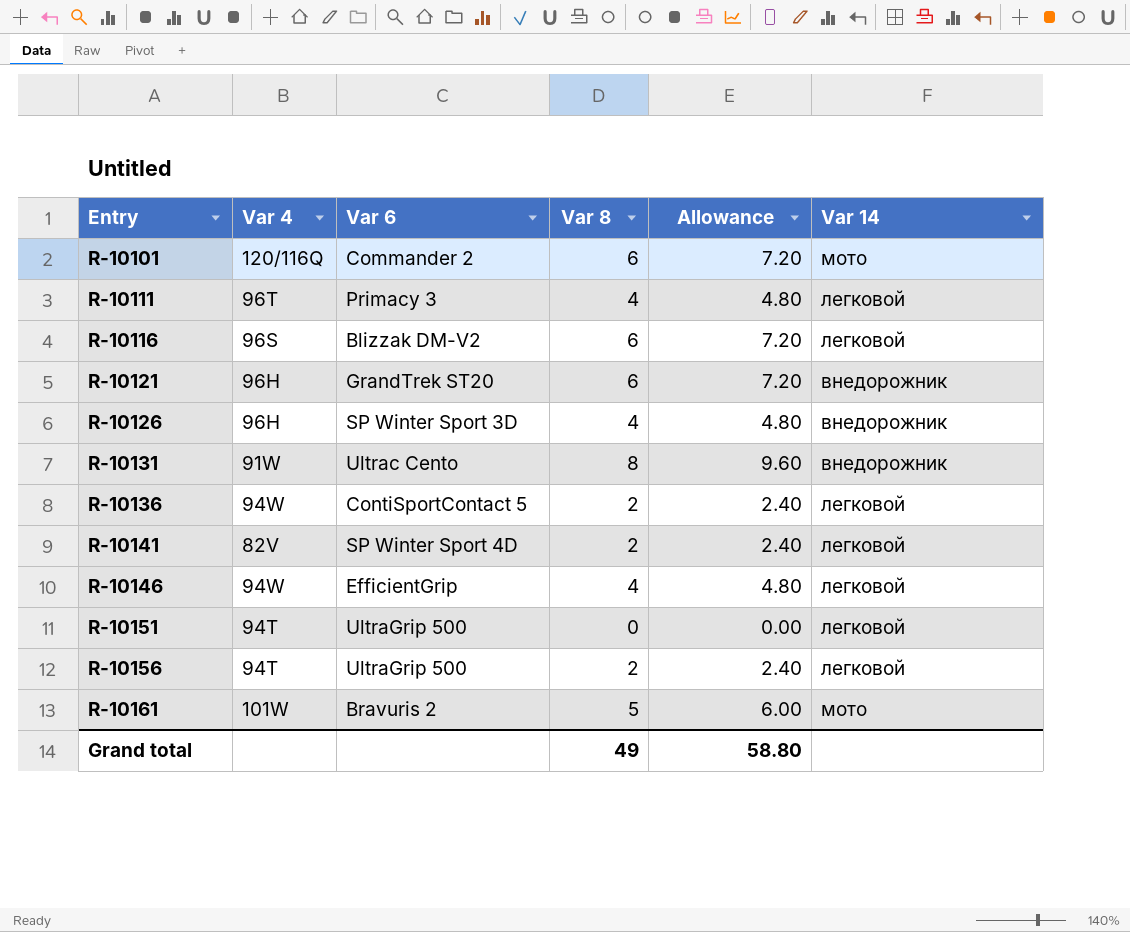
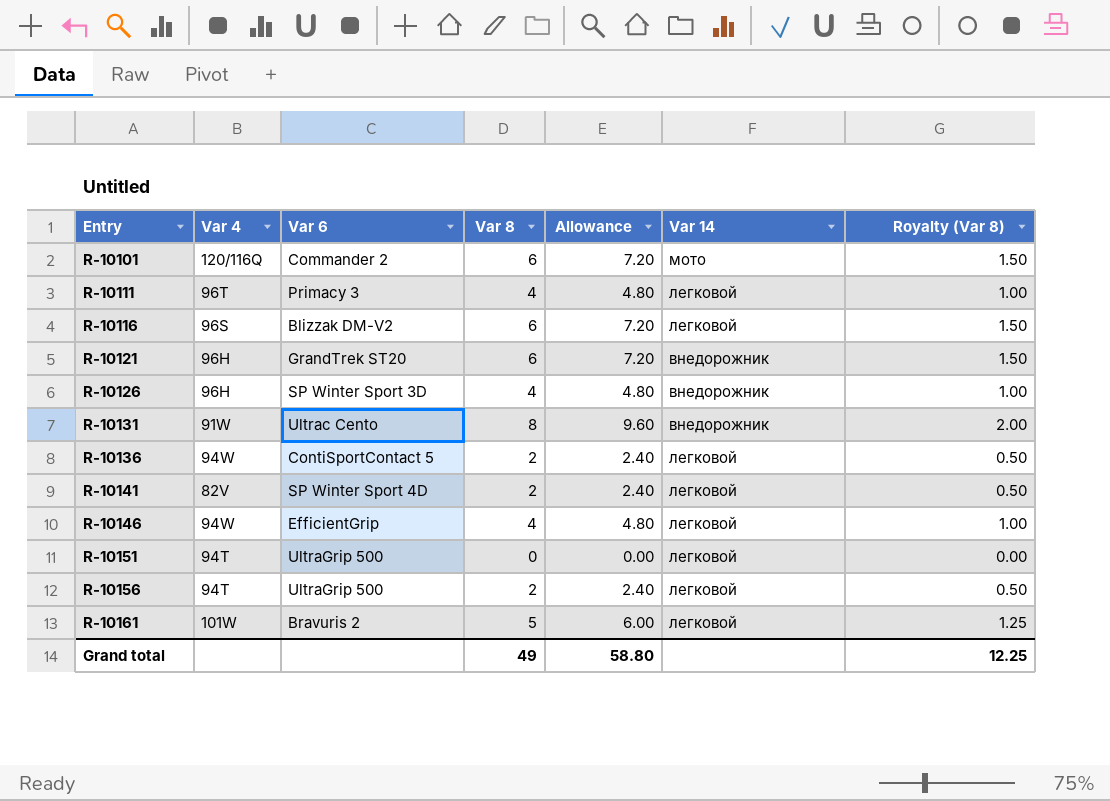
column Royalty (Var 8) | formula: none -> [Var 8] * 0.25
R-10161 | Var 14: мото -> легковой

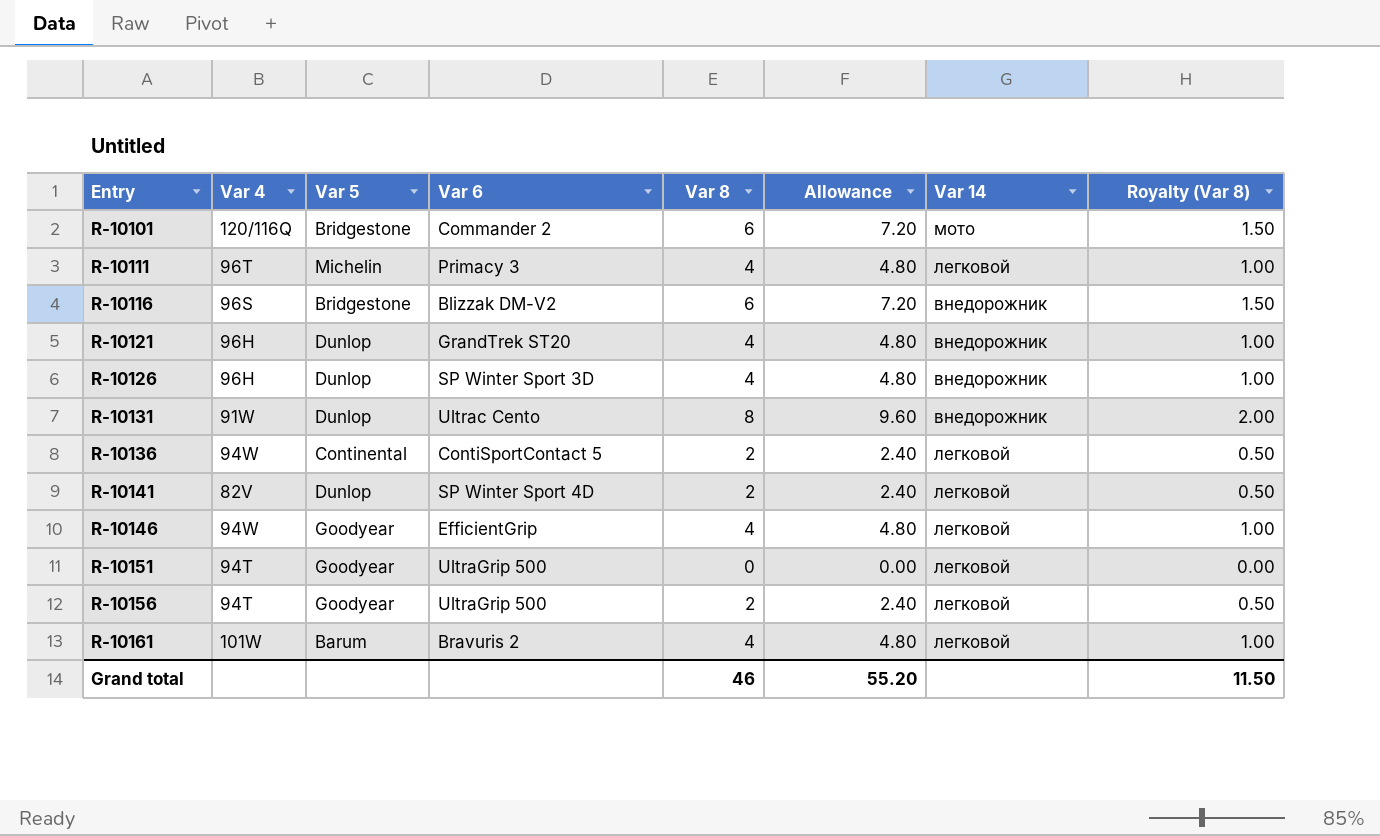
column Var 5 | position: none -> 3
R-10116 | Var 14: легковой -> внедорожник
R-10121 | Var 8: 6 -> 4
R-10121 | Allowance: 7.20 -> 4.80
R-10121 | Royalty (Var 8): 1.50 -> 1.00
R-10161 | Var 8: 5 -> 4
R-10161 | Allowance: 6.00 -> 4.80
R-10161 | Royalty (Var 8): 1.25 -> 1.00
Grand total | Var 8: 49 -> 46
Grand total | Allowance: 58.80 -> 55.20
Grand total | Royalty (Var 8): 12.25 -> 11.50

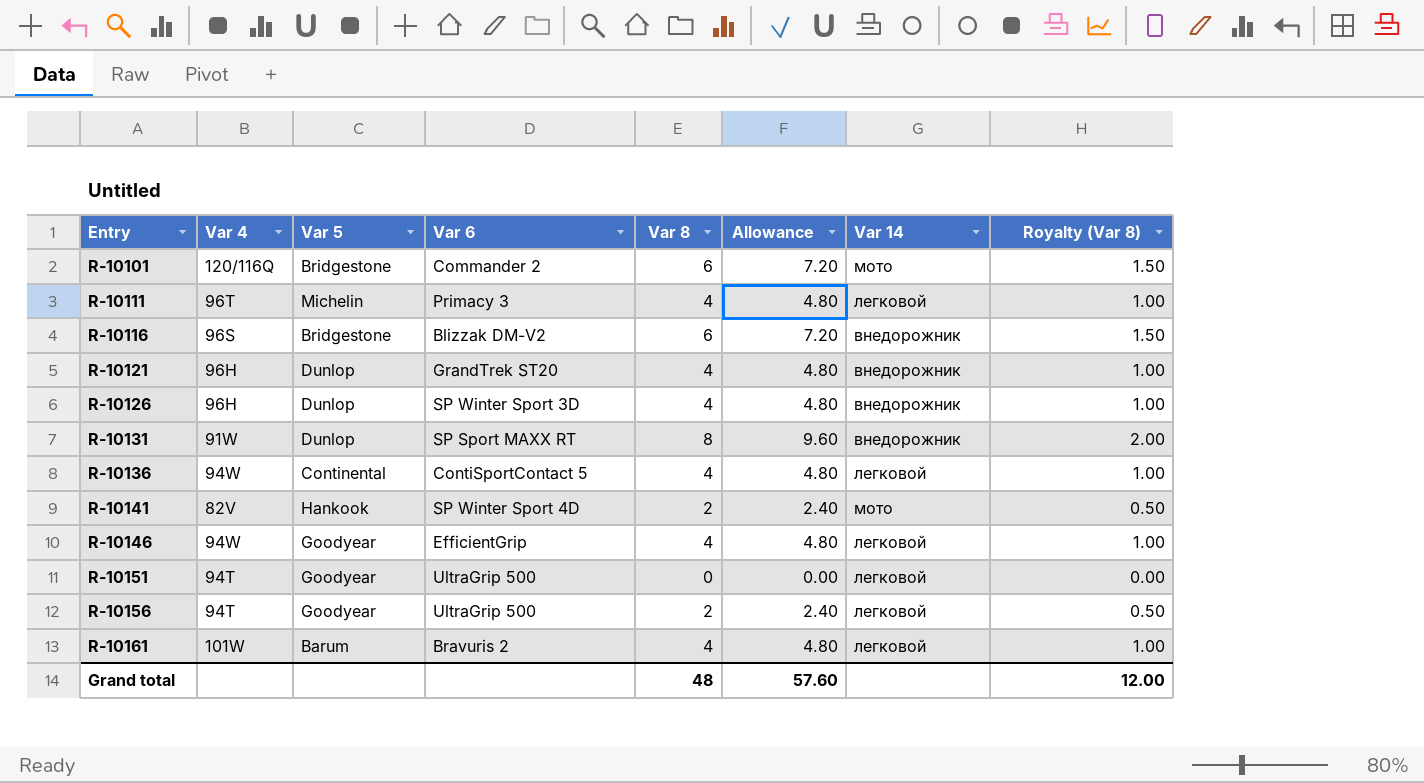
R-10131 | Var 6: Ultrac Cento -> SP Sport MAXX RT
R-10136 | Var 8: 2 -> 4
R-10136 | Allowance: 2.40 -> 4.80
R-10136 | Royalty (Var 8): 0.50 -> 1.00
R-10141 | Var 5: Dunlop -> Hankook
R-10141 | Var 14: легковой -> мото
Grand total | Var 8: 46 -> 48
Grand total | Allowance: 55.20 -> 57.60
Grand total | Royalty (Var 8): 11.50 -> 12.00

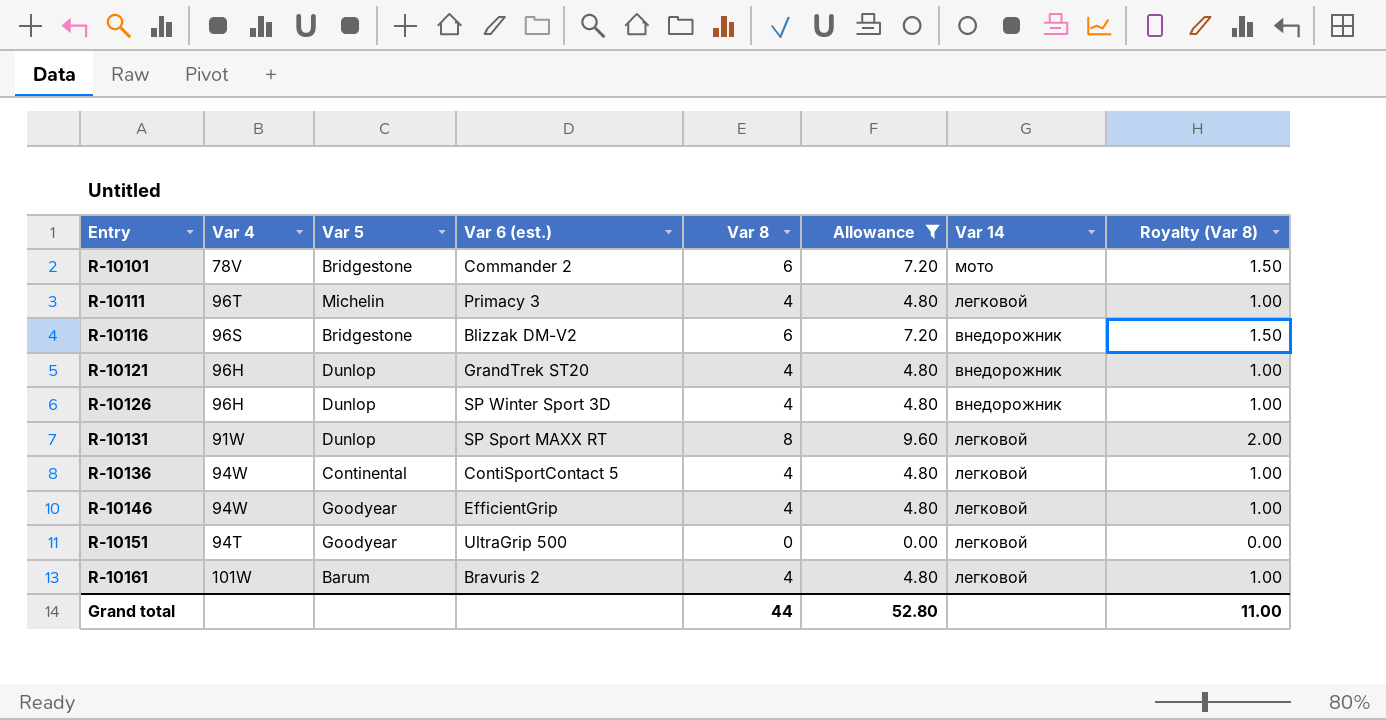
filter: none -> Allowance != 2.40
column name: Var 6 -> Var 6 (est.)
R-10101 | Var 4: 120/116Q -> 78V
R-10131 | Var 14: внедорожник -> легковой
Grand total | Var 8: 48 -> 44
Grand total | Allowance: 57.60 -> 52.80
Grand total | Royalty (Var 8): 12.00 -> 11.00

